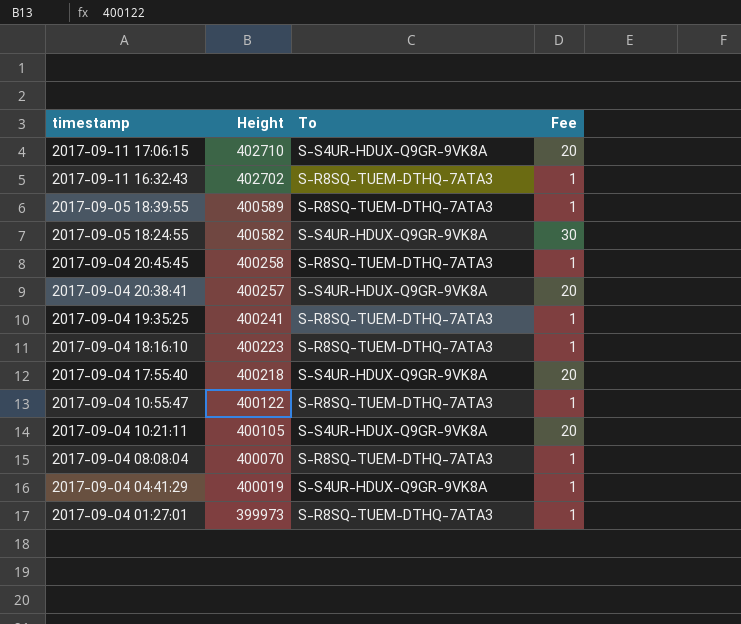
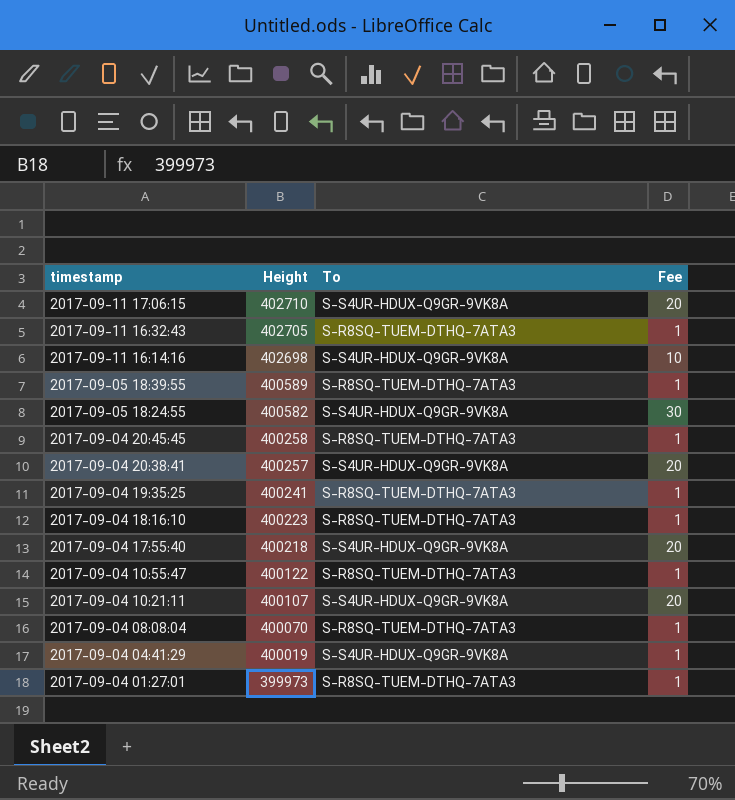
2017-09-11 16:32:43 | Height: 402702 -> 402705
row 2017-09-11 16:14:16: none -> 402698 | S-S4UR-HDUX-Q9GR-9VK8A | 10
2017-09-04 10:21:11 | Height: 400105 -> 400107

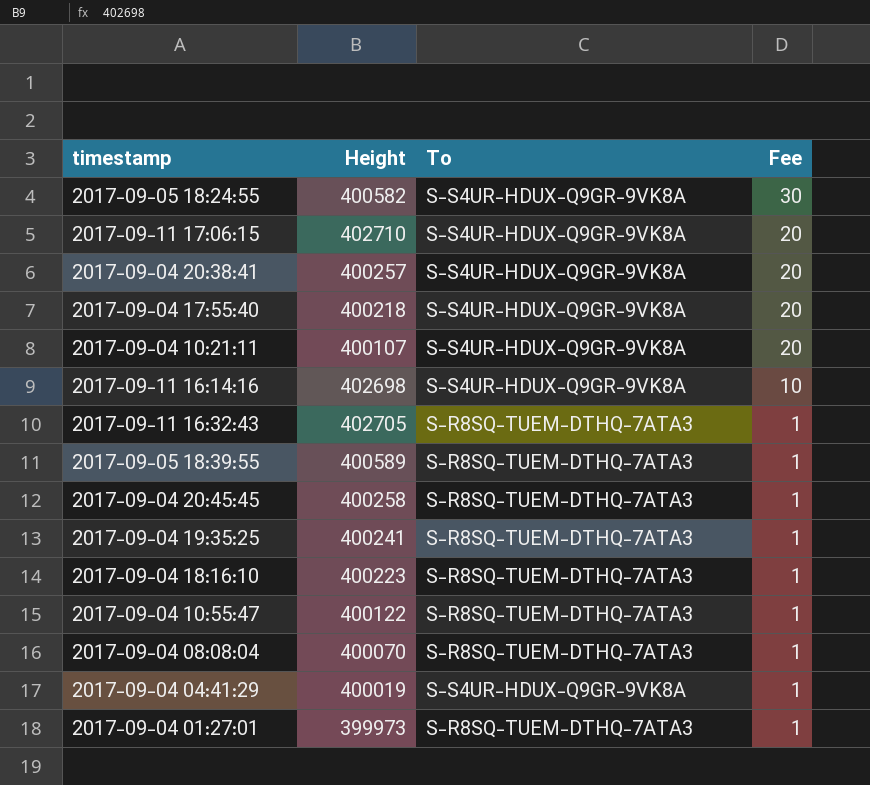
row order: timestamp descending -> Fee descending

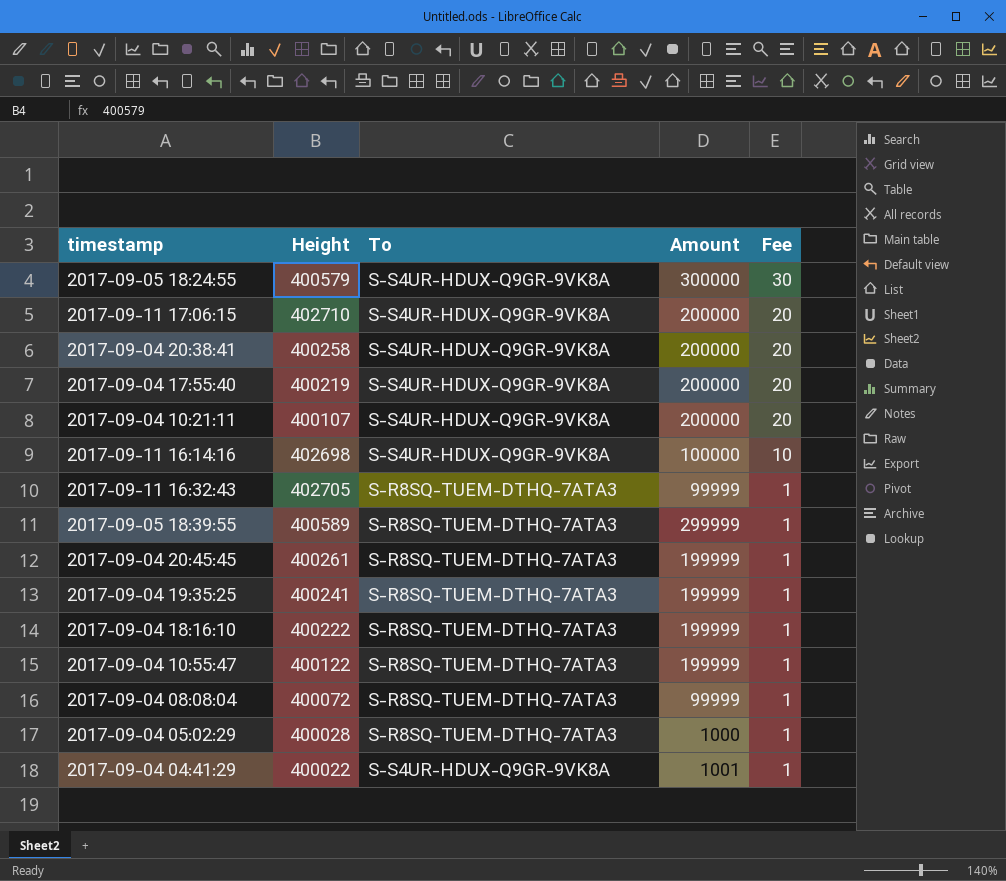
column Amount | position: none -> 4
row 2017-09-04 01:27:01: 399973 | S-R8SQ-TUEM-DTHQ-7ATA3 | 1 -> none
2017-09-05 18:24:55 | Height: 400582 -> 400579
2017-09-04 20:38:41 | Height: 400257 -> 400258
2017-09-04 17:55:40 | Height: 400218 -> 400219
2017-09-04 20:45:45 | Height: 400258 -> 400261
2017-09-04 18:16:10 | Height: 400223 -> 400222
2017-09-04 08:08:04 | Height: 400070 -> 400072
row 2017-09-04 05:02:29: none -> 400028 | S-R8SQ-TUEM-DTHQ-7ATA3 | 1000 | 1
2017-09-04 04:41:29 | Height: 400019 -> 400022

